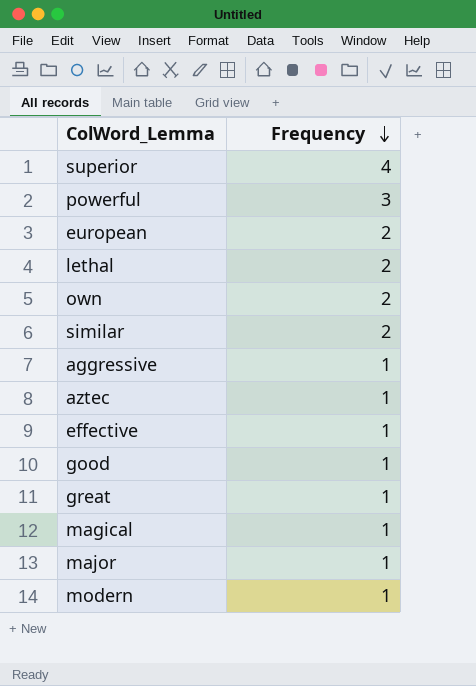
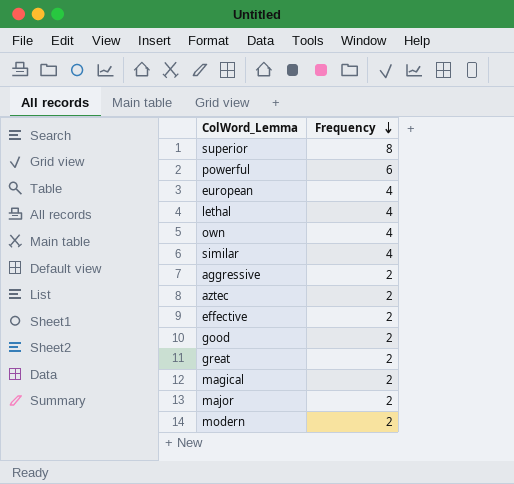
superior | Frequency: 4 -> 8
powerful | Frequency: 3 -> 6
european | Frequency: 2 -> 4
lethal | Frequency: 2 -> 4
own | Frequency: 2 -> 4
similar | Frequency: 2 -> 4
aggressive | Frequency: 1 -> 2
aztec | Frequency: 1 -> 2
effective | Frequency: 1 -> 2
good | Frequency: 1 -> 2
great | Frequency: 1 -> 2
magical | Frequency: 1 -> 2
major | Frequency: 1 -> 2
modern | Frequency: 1 -> 2

